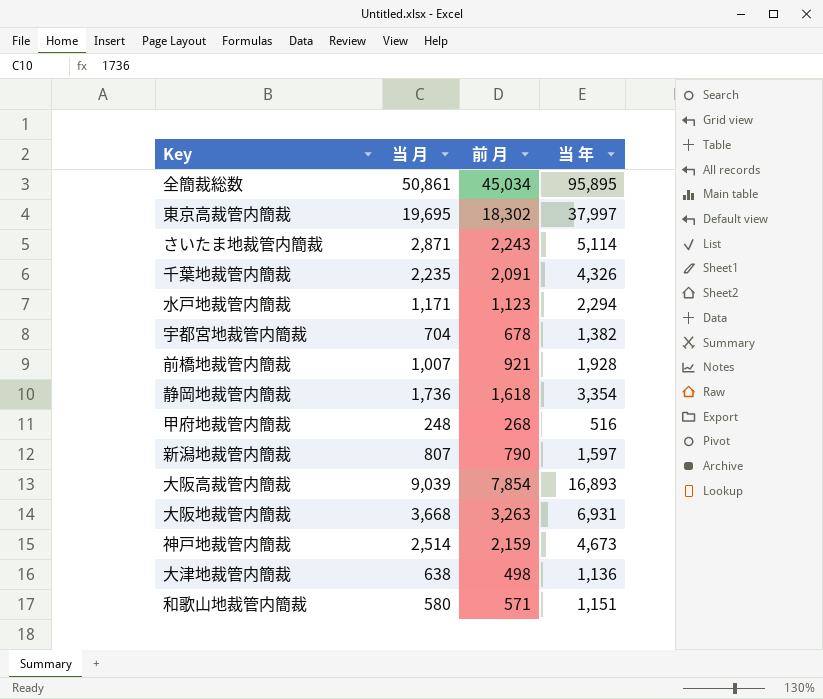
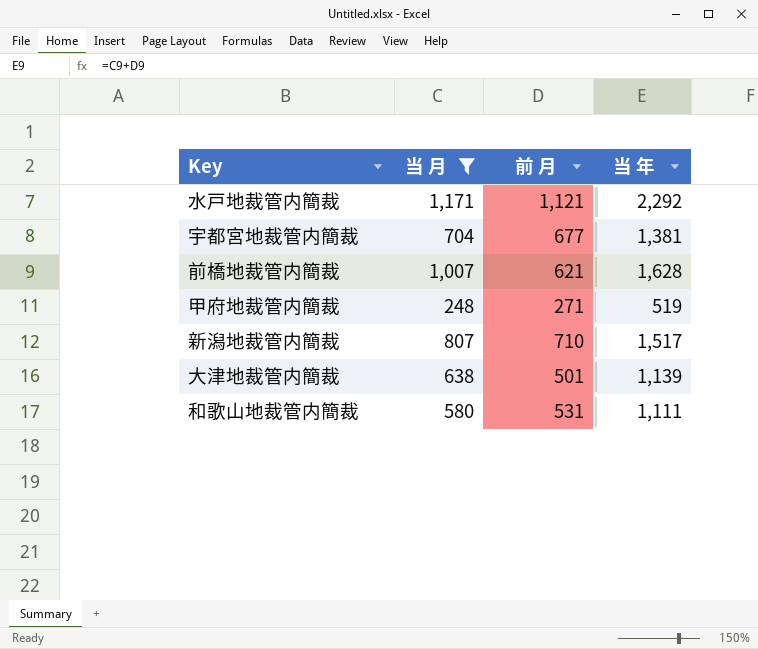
filter: none -> 当 月 <= 1,171
水戸地裁管内簡裁 | 前 月: 1,123 -> 1,121
水戸地裁管内簡裁 | 当 年: 2,294 -> 2,292
宇都宮地裁管内簡裁 | 前 月: 678 -> 677
宇都宮地裁管内簡裁 | 当 年: 1,382 -> 1,381
前橋地裁管内簡裁 | 前 月: 921 -> 621
前橋地裁管内簡裁 | 当 年: 1,928 -> 1,628
甲府地裁管内簡裁 | 前 月: 268 -> 271
甲府地裁管内簡裁 | 当 年: 516 -> 519
新潟地裁管内簡裁 | 前 月: 790 -> 710
新潟地裁管内簡裁 | 当 年: 1,597 -> 1,517
大津地裁管内簡裁 | 前 月: 498 -> 501
大津地裁管内簡裁 | 当 年: 1,136 -> 1,139
和歌山地裁管内簡裁 | 前 月: 571 -> 531
和歌山地裁管内簡裁 | 当 年: 1,151 -> 1,111

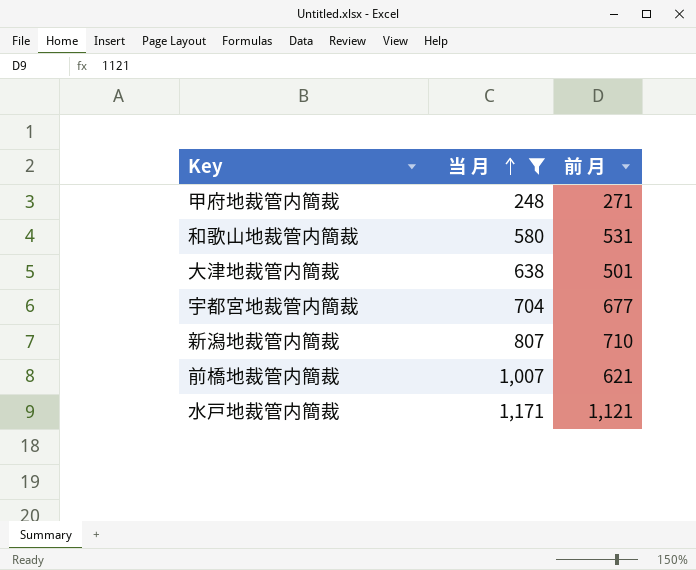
row order: none -> 当 月 ascending
column 当 年 | formula: [当 月] + [前 月] -> none

